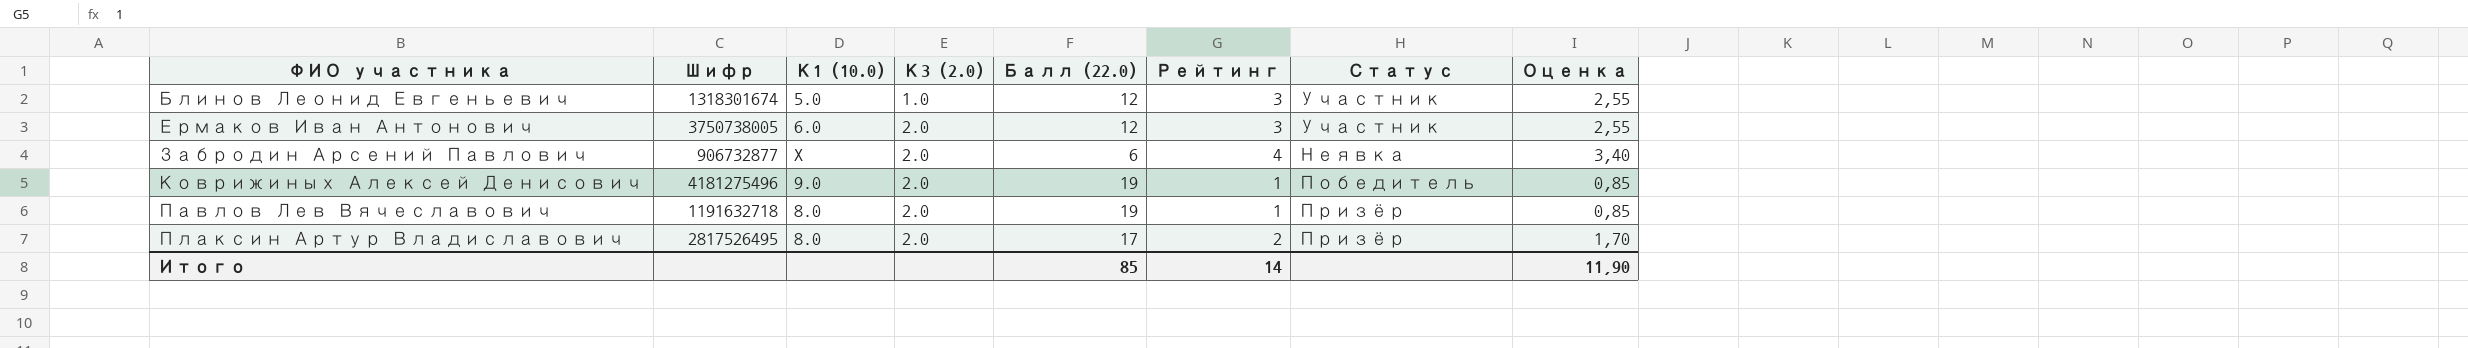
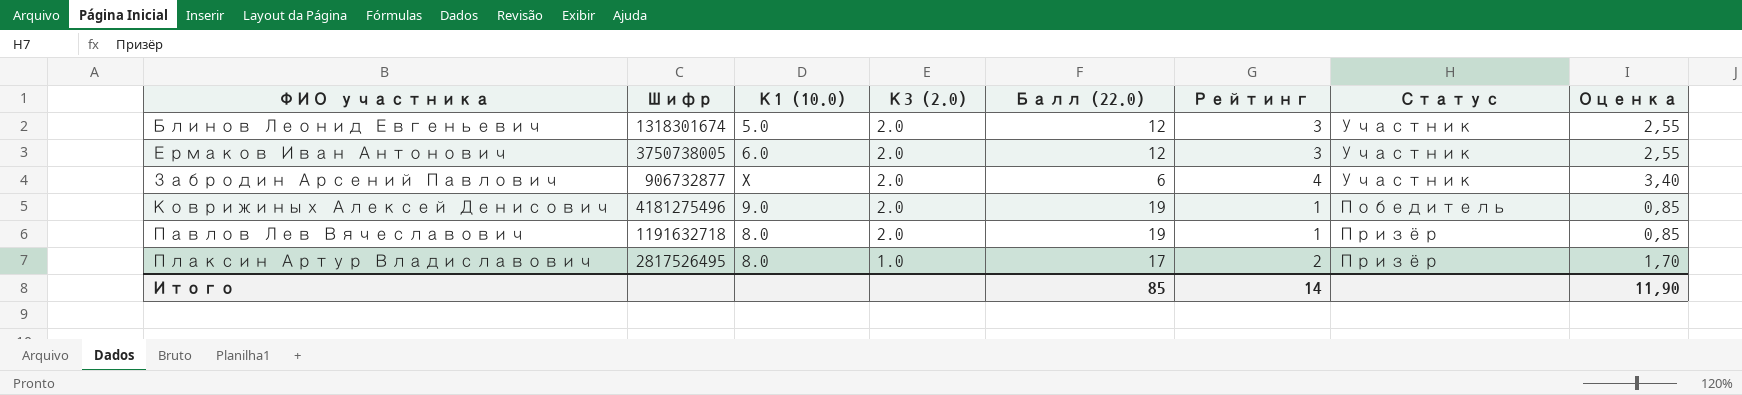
Блинов Леонид Евгеньевич | К3 (2.0): 1.0 -> 2.0
Забродин Арсений Павлович | Статус: Неявка -> Участник
Плаксин Артур Владиславович | К3 (2.0): 2.0 -> 1.0

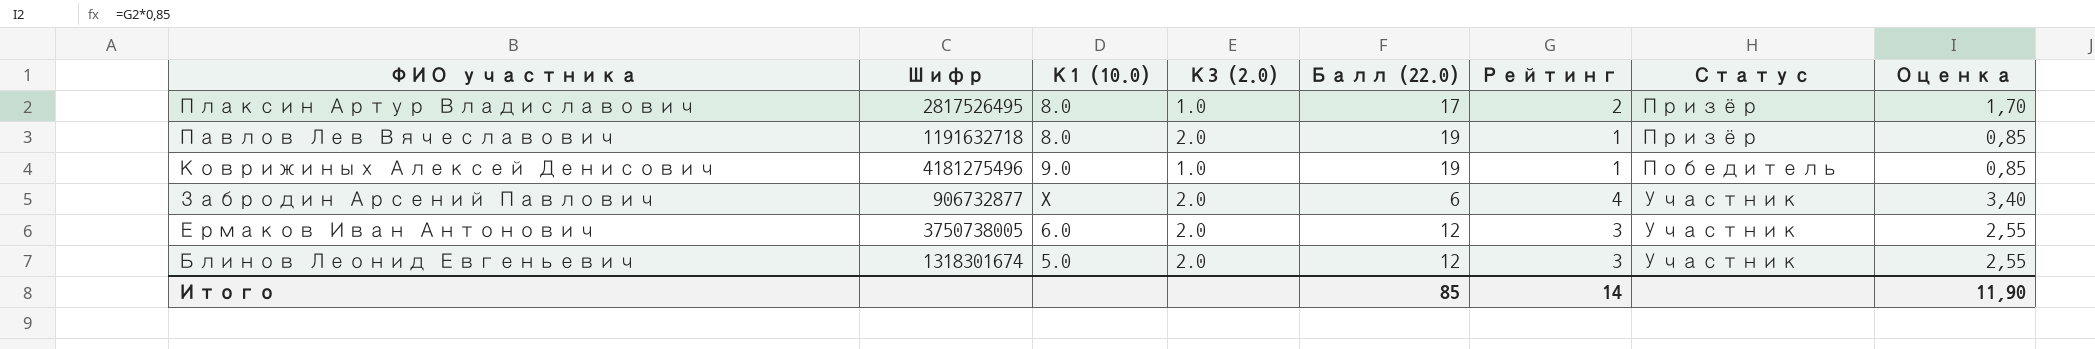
row order: ФИО участника ascending -> ФИО участника descending
Коврижиных Алексей Денисович | К3 (2.0): 2.0 -> 1.0

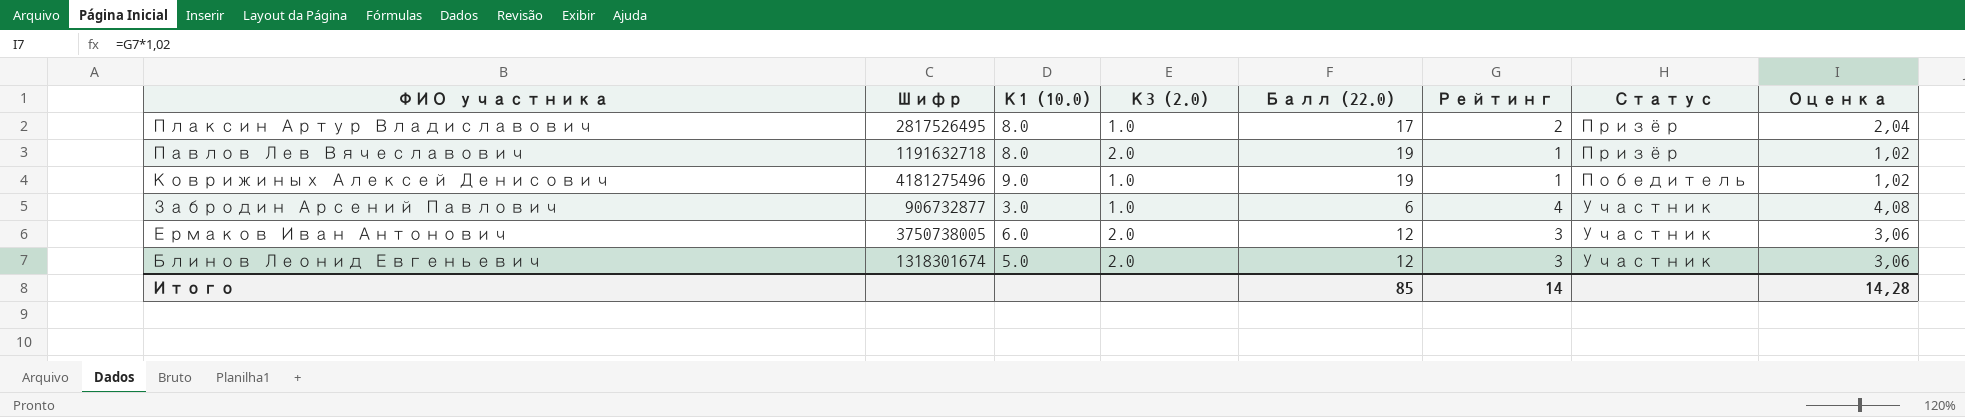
column Оценка | formula: [Рейтинг] * 0,85 -> [Рейтинг] * 1,02
Забродин Арсений Павлович | К1 (10.0): X -> 3.0
Забродин Арсений Павлович | К3 (2.0): 2.0 -> 1.0
Итого | Оценка: 11,90 -> 14,28

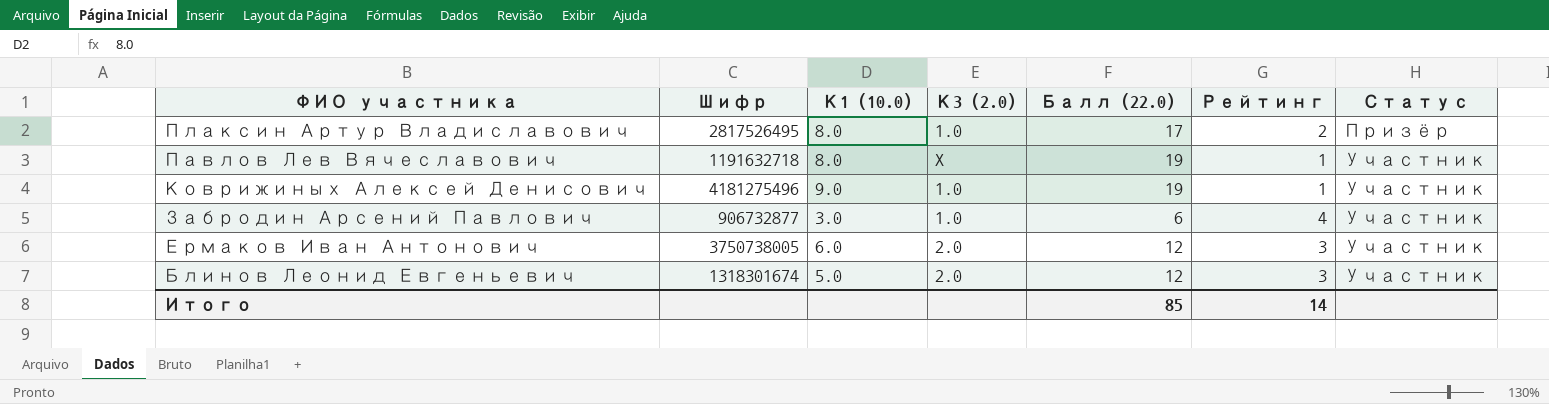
column Оценка | formula: [Рейтинг] * 1,02 -> none
Павлов Лев Вячеславович | К3 (2.0): 2.0 -> X
Павлов Лев Вячеславович | Статус: Призёр -> Участник
Коврижиных Алексей Денисович | Статус: Победитель -> Участник

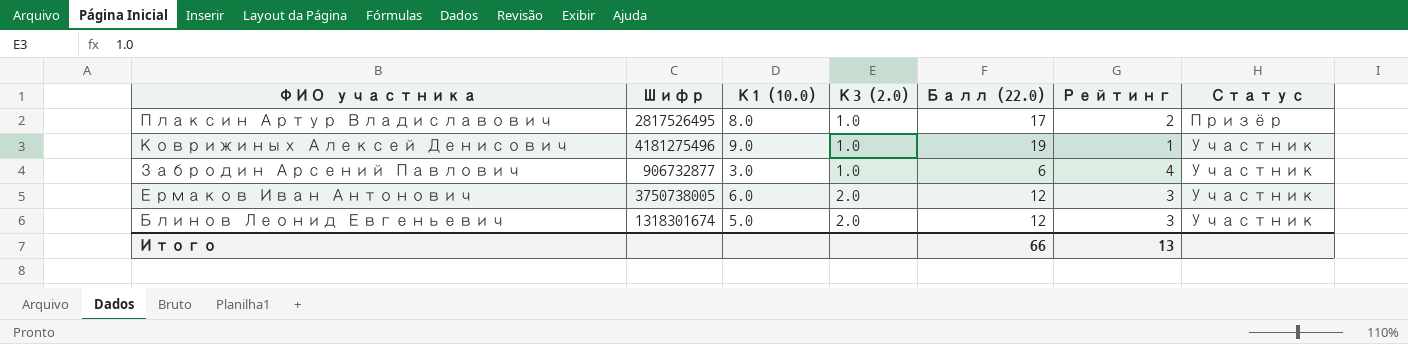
row Павлов Лев Вячеславович: 1191632718 | 8.0 | X | 19 | 1 | Участник -> none
Итого | Балл (22.0): 85 -> 66
Итого | Рейтинг: 14 -> 13

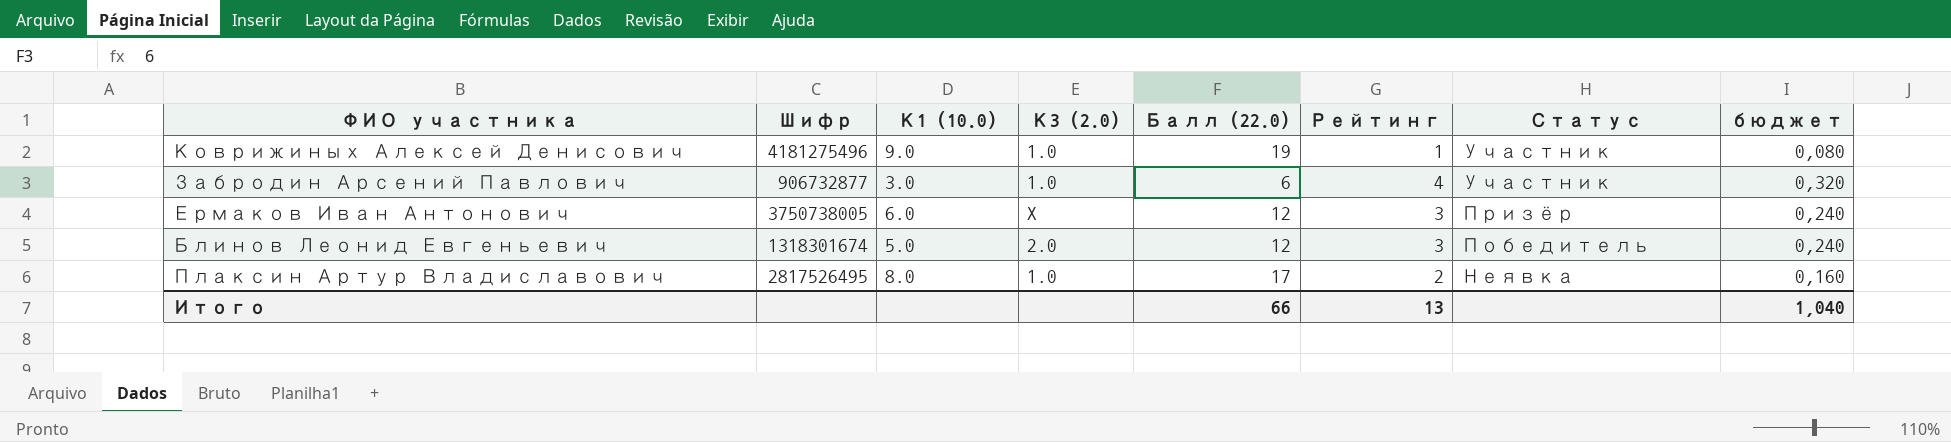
row order: ФИО участника descending -> Статус descending
column бюджет | formula: none -> [Рейтинг] * 0,08
Ермаков Иван Антонович | К3 (2.0): 2.0 -> X
Ермаков Иван Антонович | Статус: Участник -> Призёр
Блинов Леонид Евгеньевич | Статус: Участник -> Победитель
Плаксин Артур Владиславович | Статус: Призёр -> Неявка

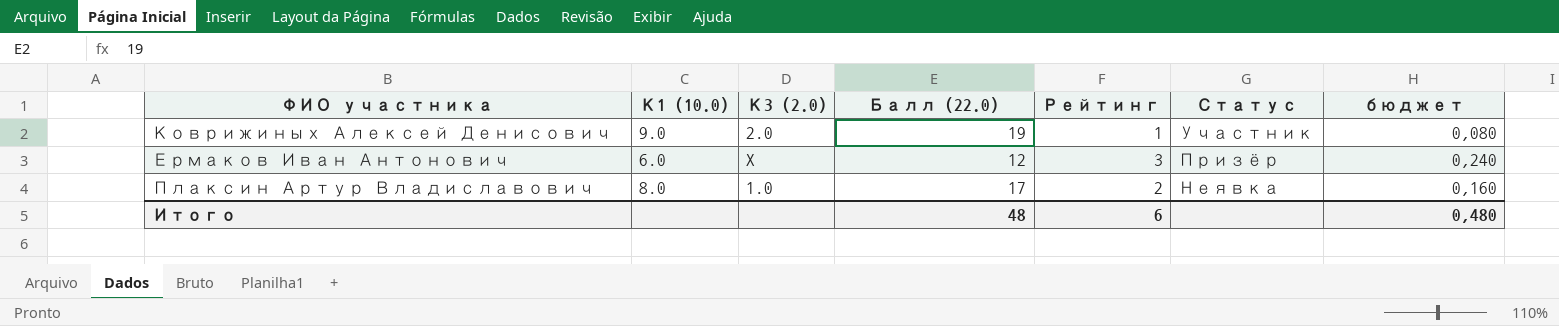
column Шифр | position: 2 -> none
row Забродин Арсений Павлович: 906732877 | 3.0 | 1.0 | 6 | 4 | Участник | 0,320 -> none
row Блинов Леонид Евгеньевич: 1318301674 | 5.0 | 2.0 | 12 | 3 | Победитель | 0,240 -> none
Коврижиных Алексей Денисович | К3 (2.0): 1.0 -> 2.0
Итого | Балл (22.0): 66 -> 48
Итого | Рейтинг: 13 -> 6
Итого | бюджет: 1,040 -> 0,480

